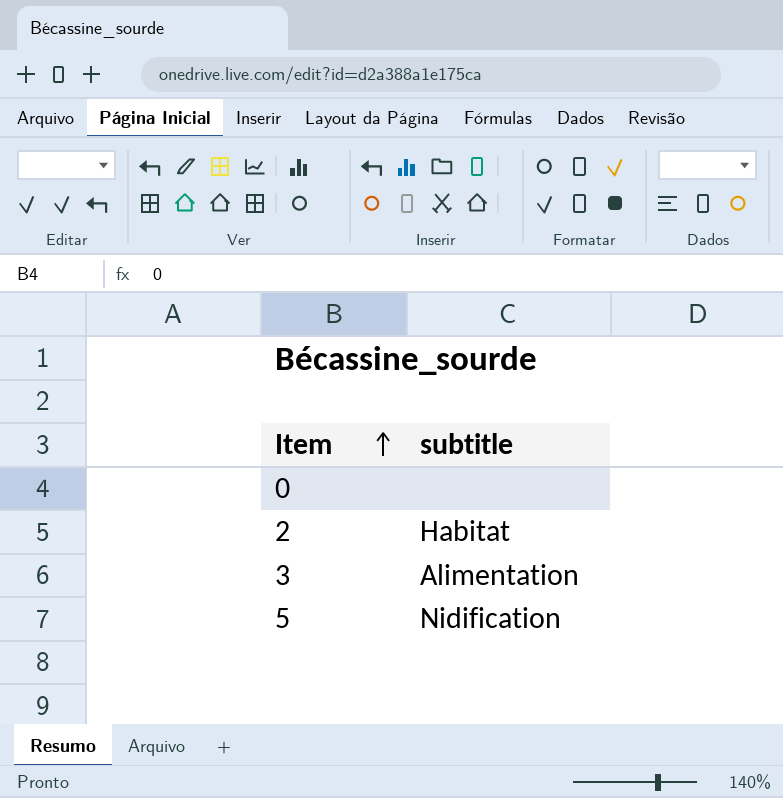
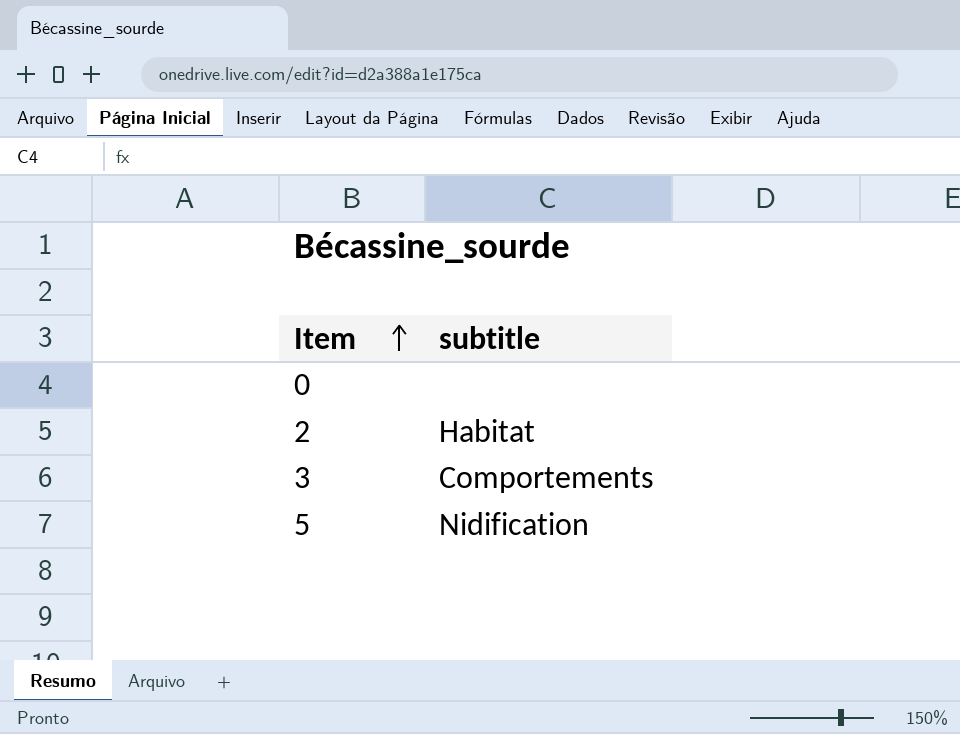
3 | subtitle: Alimentation -> Comportements

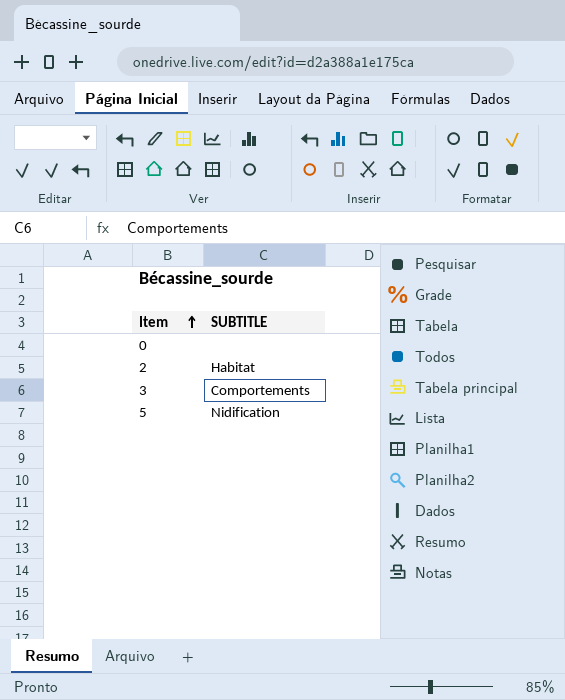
column name: subtitle -> SUBTITLE

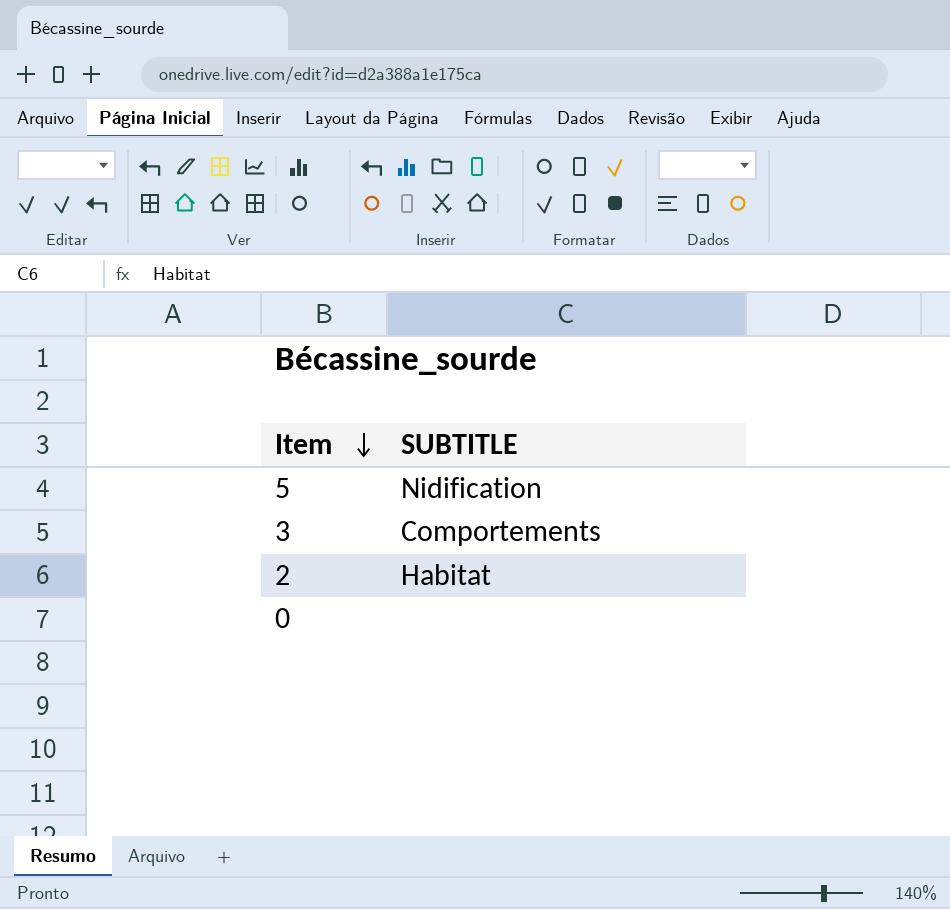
row order: Item ascending -> Item descending

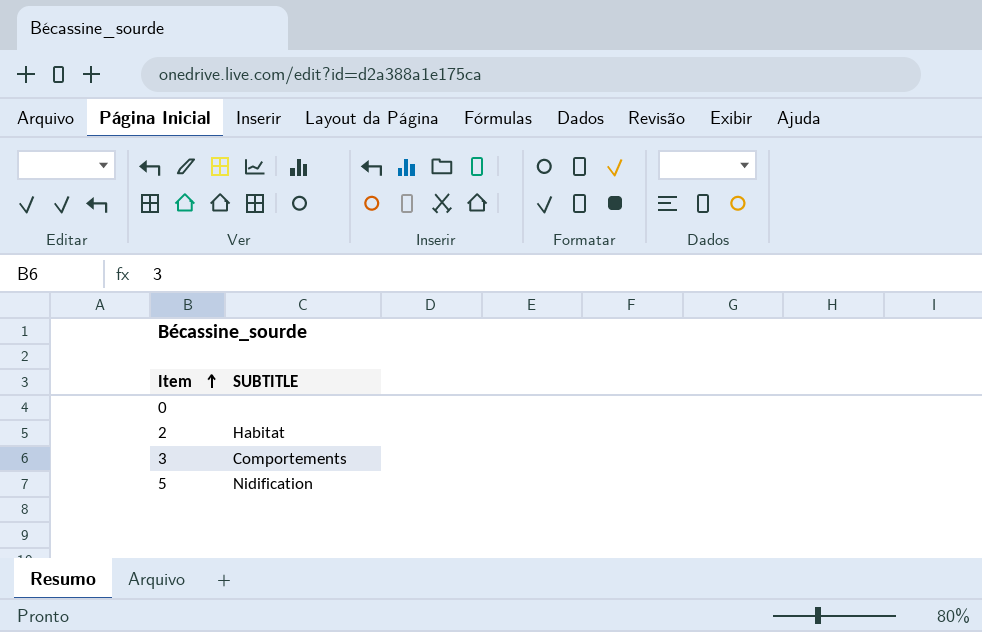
row order: Item descending -> Item ascending

